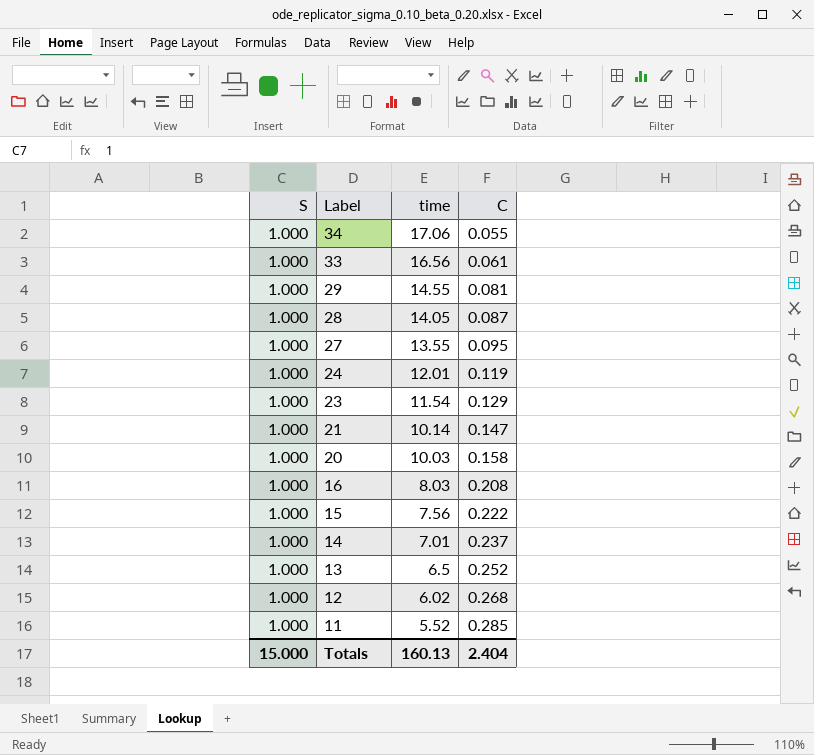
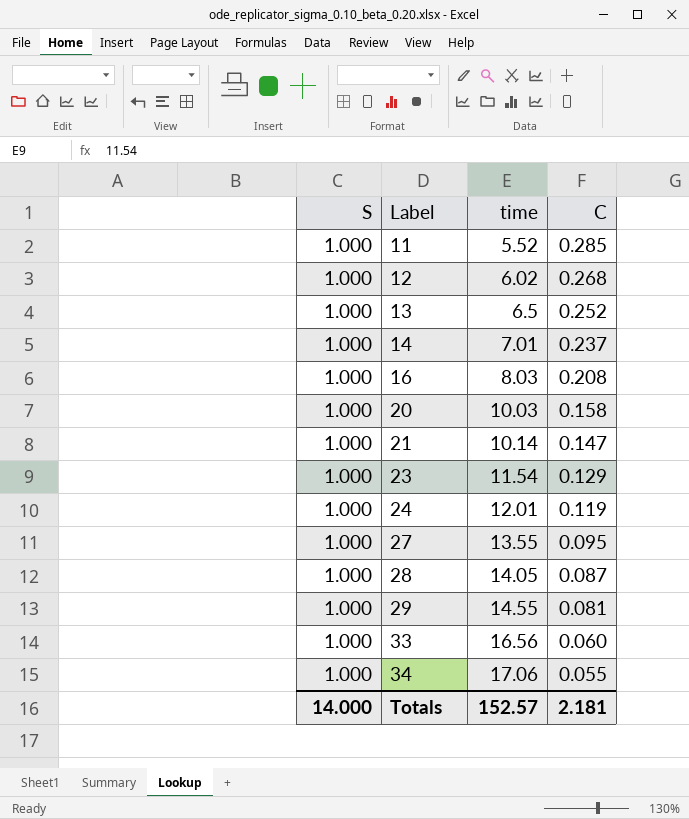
row order: Label descending -> Label ascending
row 15: 1.000 | 7.56 | 0.222 -> none
33 | C: 0.061 -> 0.060
Totals | S: 15.000 -> 14.000
Totals | time: 160.13 -> 152.57
Totals | C: 2.404 -> 2.181

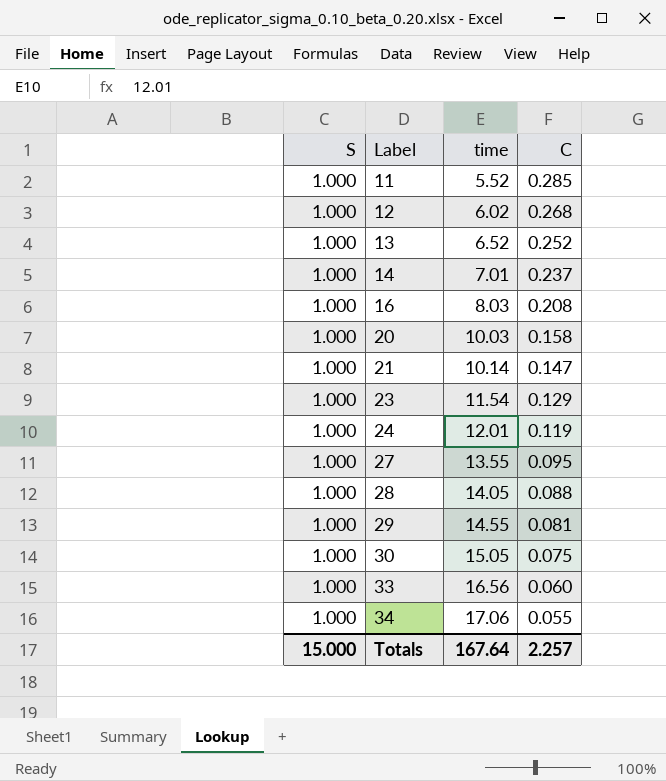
13 | time: 6.5 -> 6.52
28 | C: 0.087 -> 0.088
row 30: none -> 1.000 | 15.05 | 0.075
Totals | S: 14.000 -> 15.000
Totals | time: 152.57 -> 167.64
Totals | C: 2.181 -> 2.257

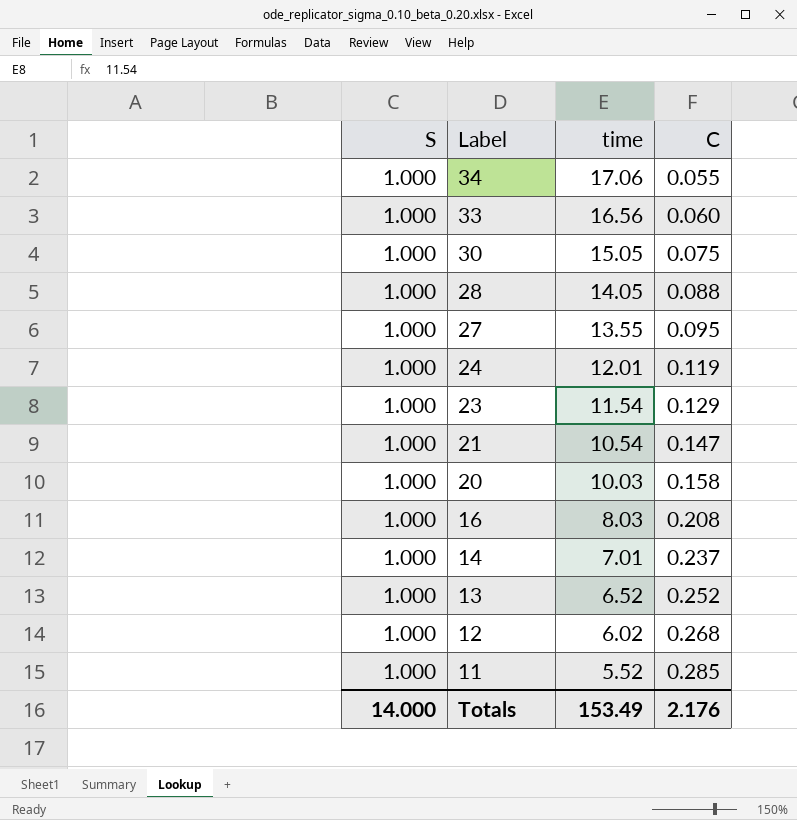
row order: Label ascending -> Label descending
row 29: 1.000 | 14.55 | 0.081 -> none
21 | time: 10.14 -> 10.54
Totals | S: 15.000 -> 14.000
Totals | time: 167.64 -> 153.49
Totals | C: 2.257 -> 2.176

